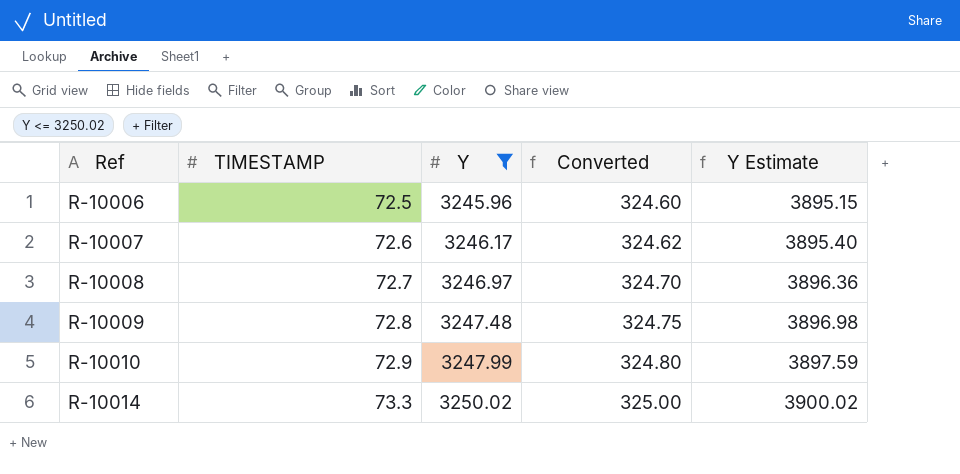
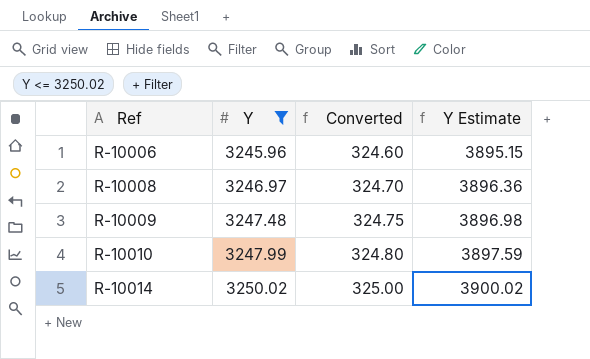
column TIMESTAMP | position: 2 -> none
row R-10007: 72.6 | 3246.17 | 324.62 | 3895.40 -> none

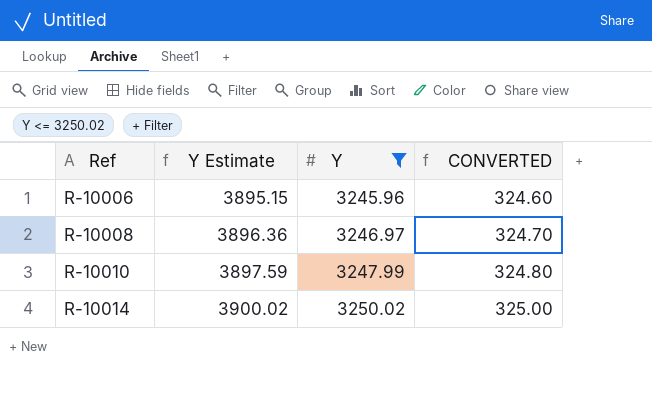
column Y Estimate | position: 4 -> 2
column name: Converted -> CONVERTED
row R-10009: 3247.48 | 324.75 | 3896.98 -> none

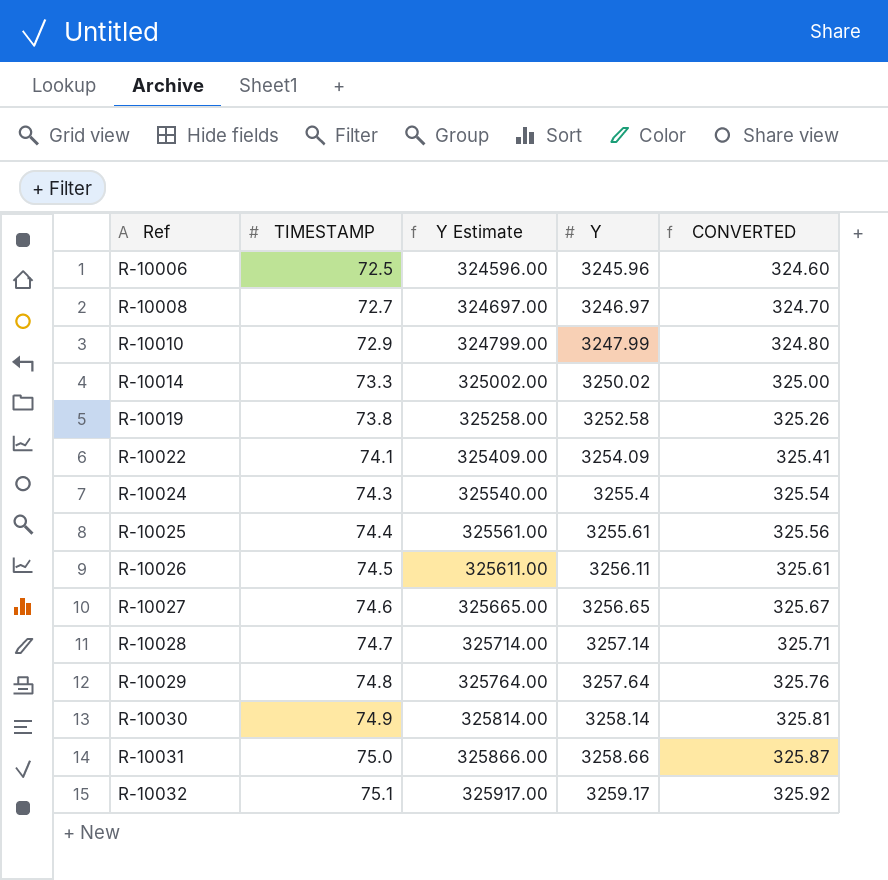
filter: Y <= 3250.02 -> none
column TIMESTAMP | position: none -> 2
column Y Estimate | formula: [Y] * 1.2 -> [Y] * 100

